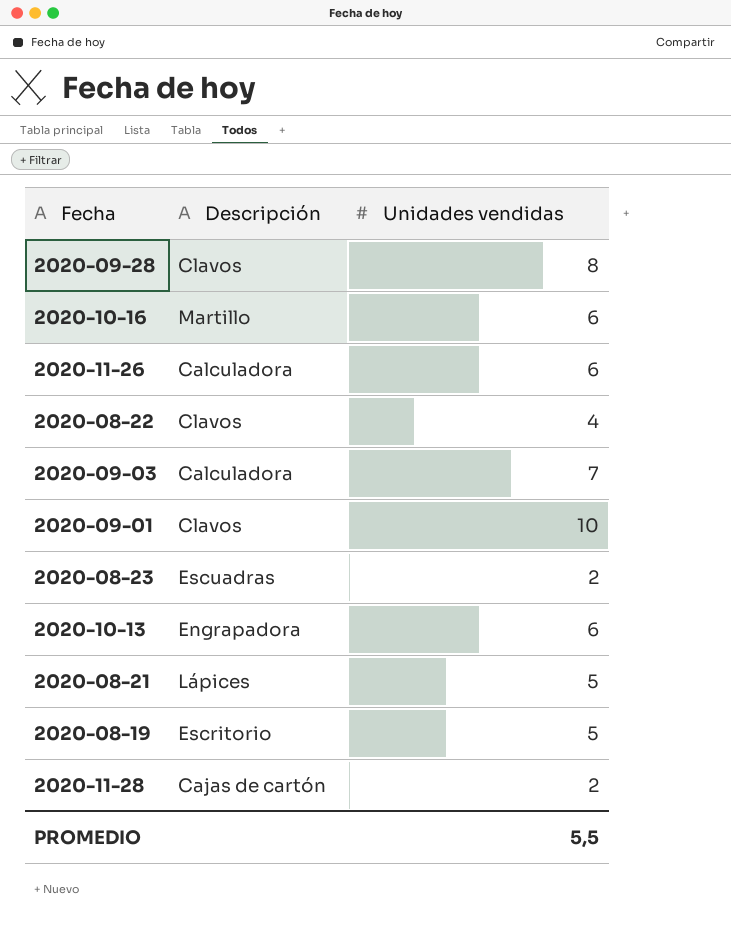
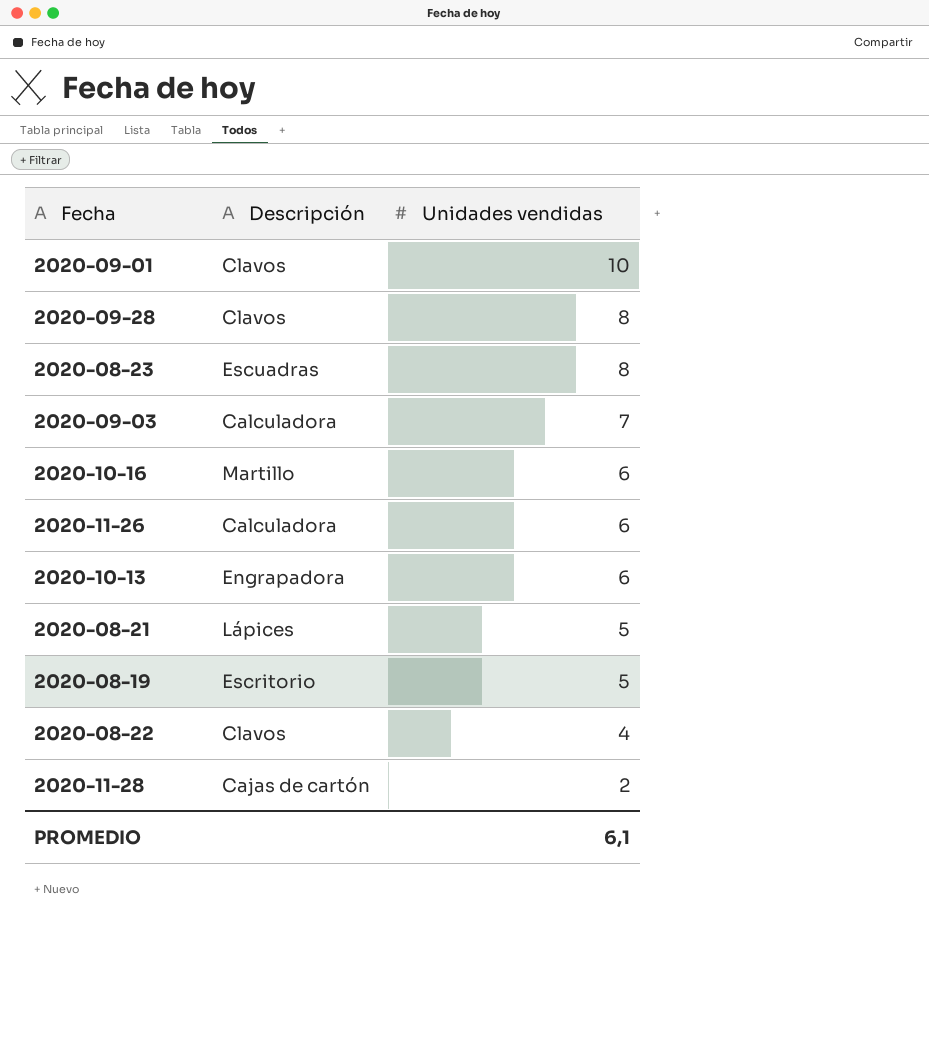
row order: none -> Unidades vendidas descending
2020-08-23 | Unidades vendidas: 2 -> 8
PROMEDIO | Unidades vendidas: 5,5 -> 6,1

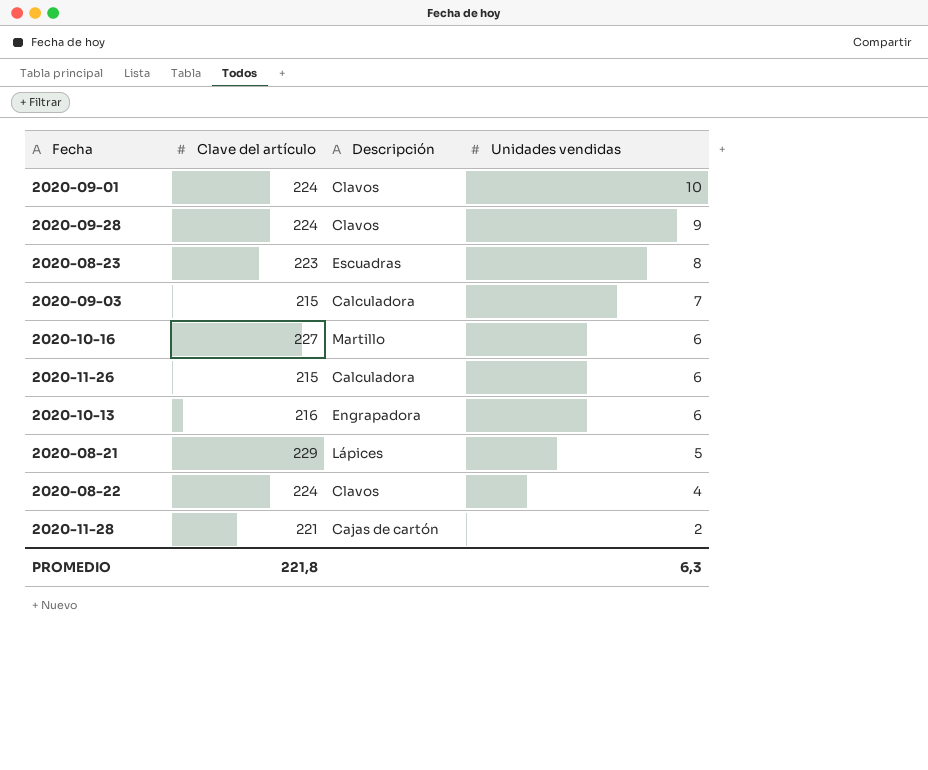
column Clave del artículo | position: none -> 2
row 2020-08-19: Escritorio | 5 -> none
2020-09-28 | Unidades vendidas: 8 -> 9
PROMEDIO | Unidades vendidas: 6,1 -> 6,3

